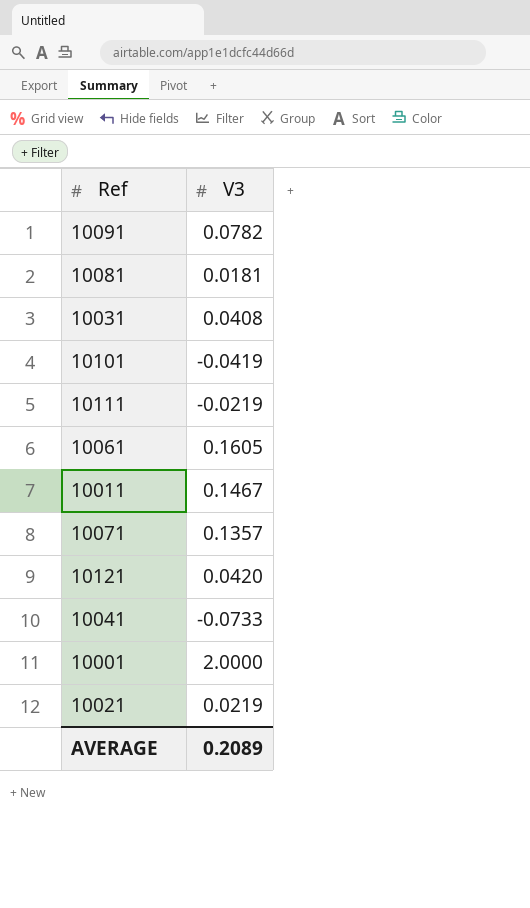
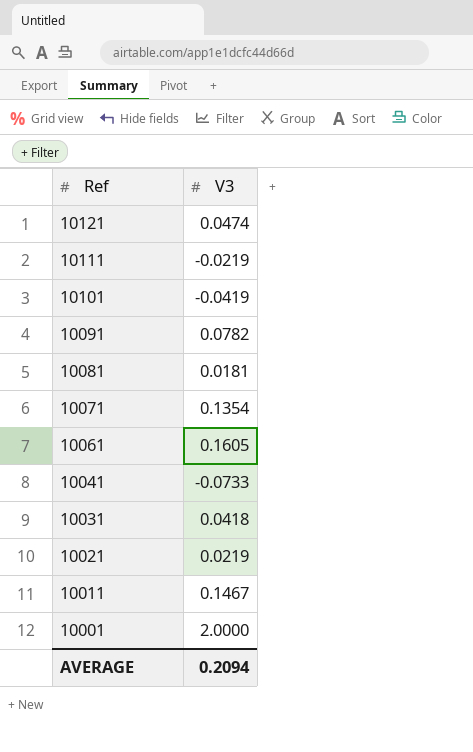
row order: none -> Ref descending
10121 | V3: 0.0420 -> 0.0474
10071 | V3: 0.1357 -> 0.1354
10031 | V3: 0.0408 -> 0.0418
AVERAGE | V3: 0.2089 -> 0.2094

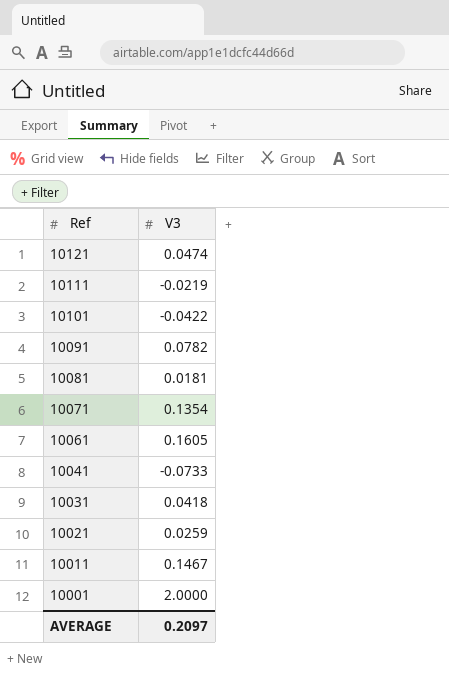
10101 | V3: -0.0419 -> -0.0422
10021 | V3: 0.0219 -> 0.0259
AVERAGE | V3: 0.2094 -> 0.2097

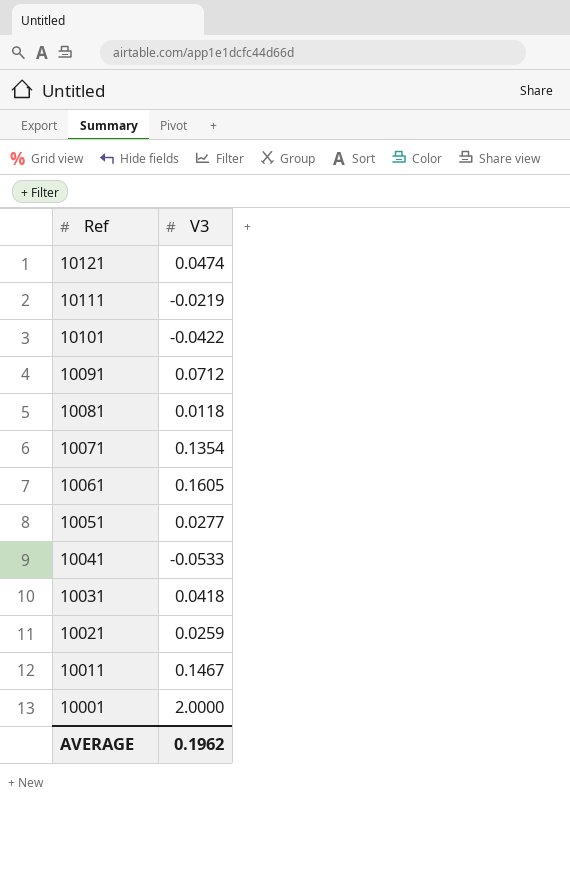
10091 | V3: 0.0782 -> 0.0712
10081 | V3: 0.0181 -> 0.0118
row 10051: none -> 0.0277
10041 | V3: -0.0733 -> -0.0533
AVERAGE | V3: 0.2097 -> 0.1962

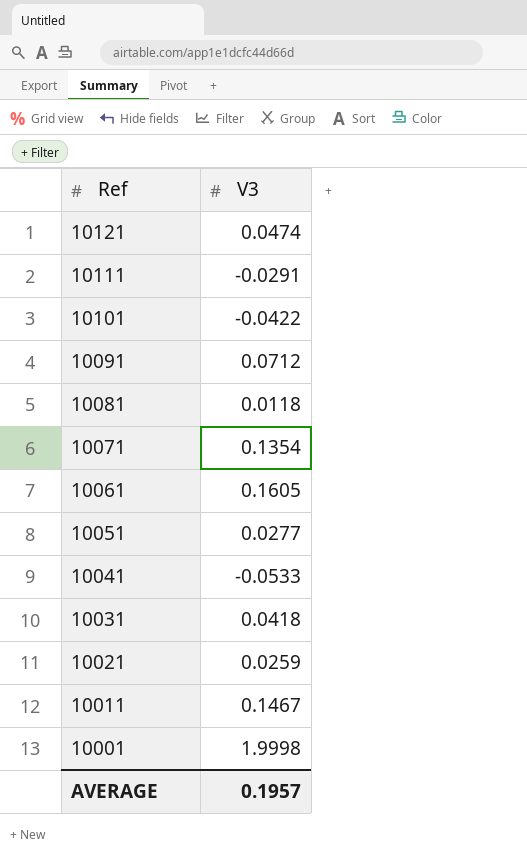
10111 | V3: -0.0219 -> -0.0291
10001 | V3: 2.0000 -> 1.9998
AVERAGE | V3: 0.1962 -> 0.1957

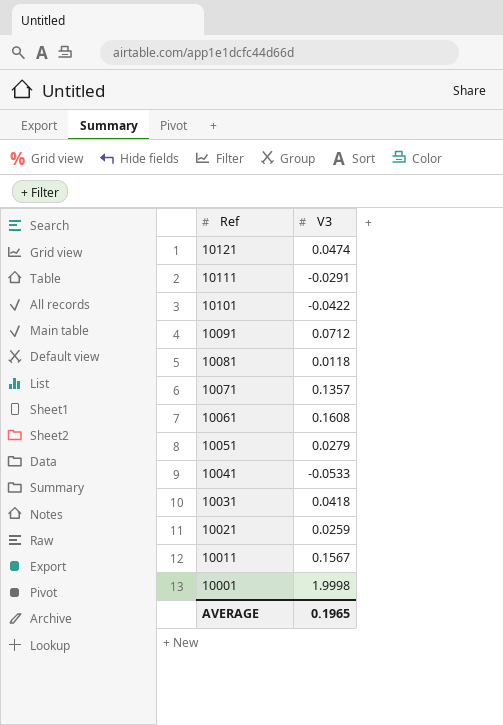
10071 | V3: 0.1354 -> 0.1357
10061 | V3: 0.1605 -> 0.1608
10051 | V3: 0.0277 -> 0.0279
10011 | V3: 0.1467 -> 0.1567
AVERAGE | V3: 0.1957 -> 0.1965

